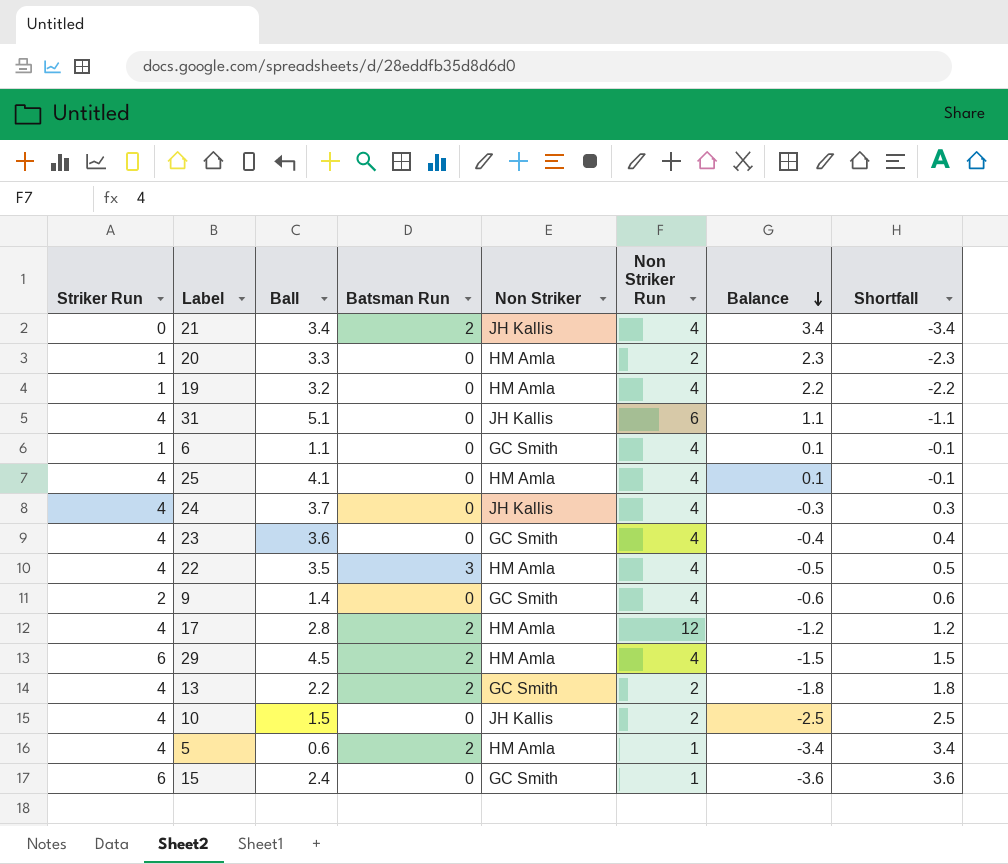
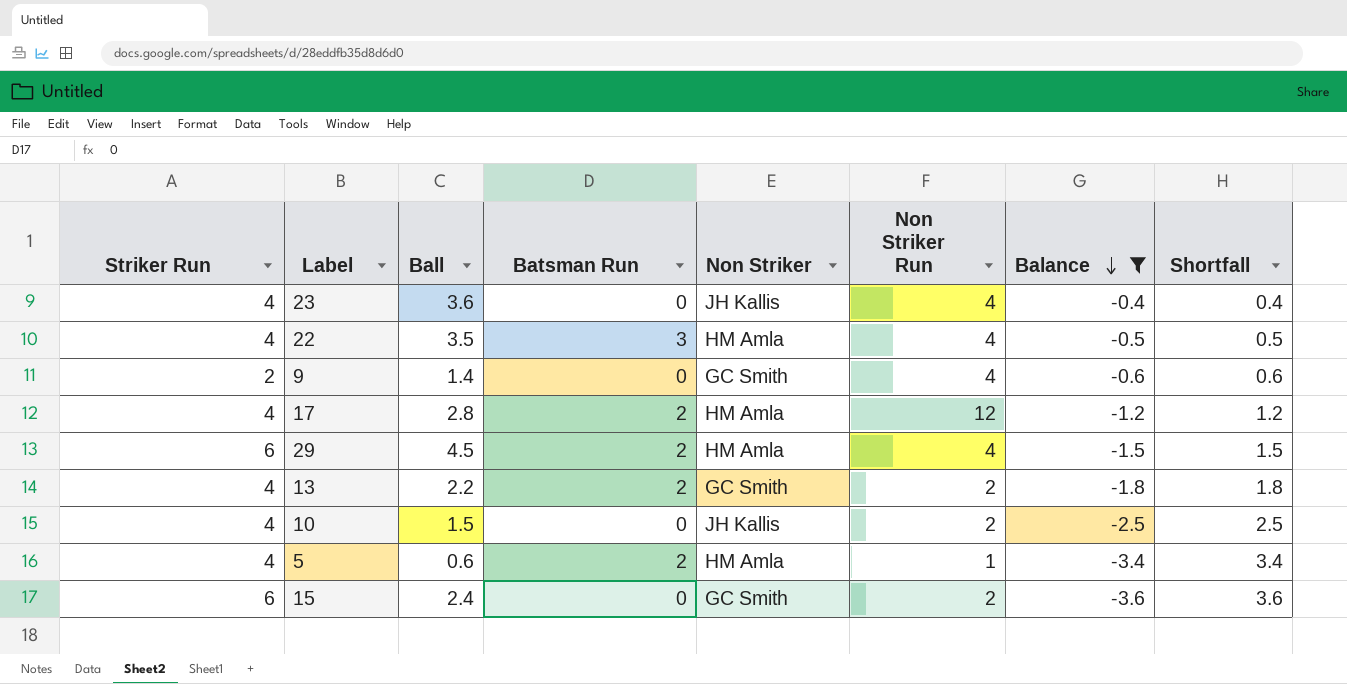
filter: none -> Balance <= -0.4
23 | Non Striker: GC Smith -> JH Kallis
15 | Non Striker Run: 1 -> 2

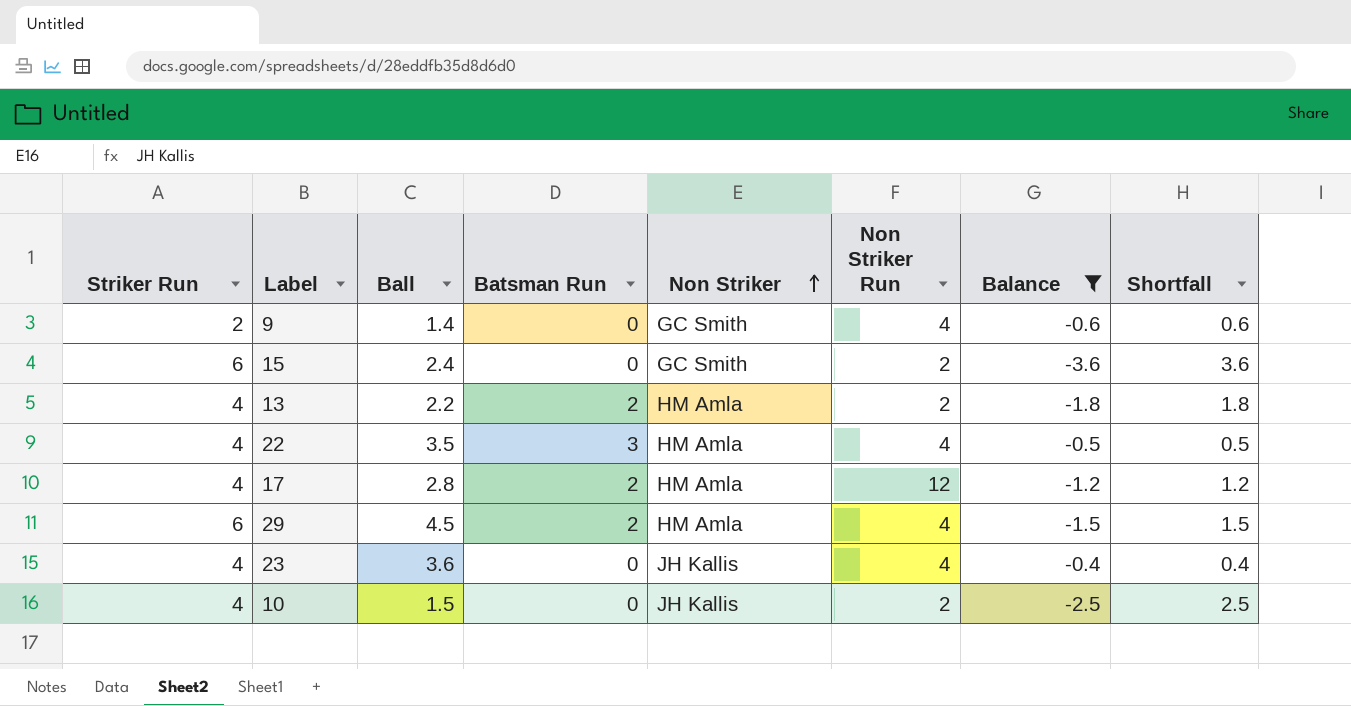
row order: Balance descending -> Non Striker ascending
row 5: 4 | 0.6 | 2 | HM Amla | 1 | -3.4 | 3.4 -> none
13 | Non Striker: GC Smith -> HM Amla

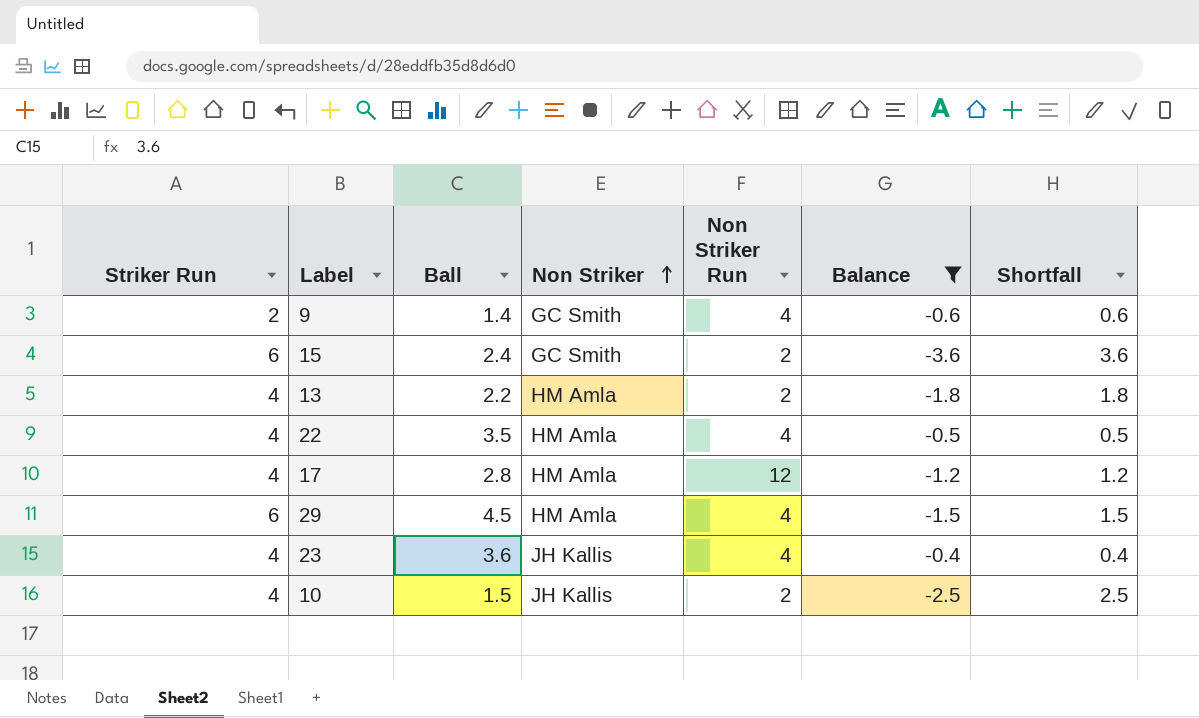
column Batsman Run | position: 4 -> none

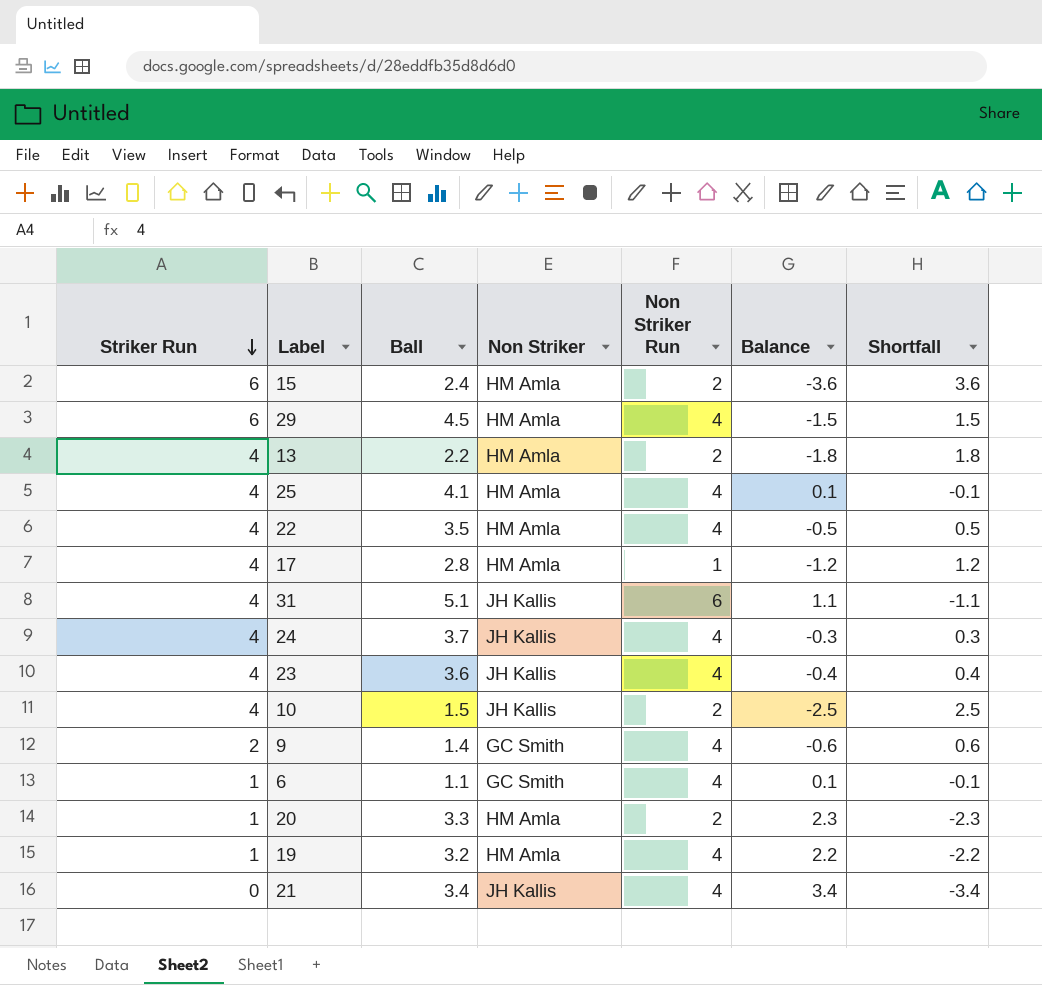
filter: Balance <= -0.4 -> none
row order: Non Striker ascending -> Striker Run descending
15 | Non Striker: GC Smith -> HM Amla
17 | Non Striker Run: 12 -> 1

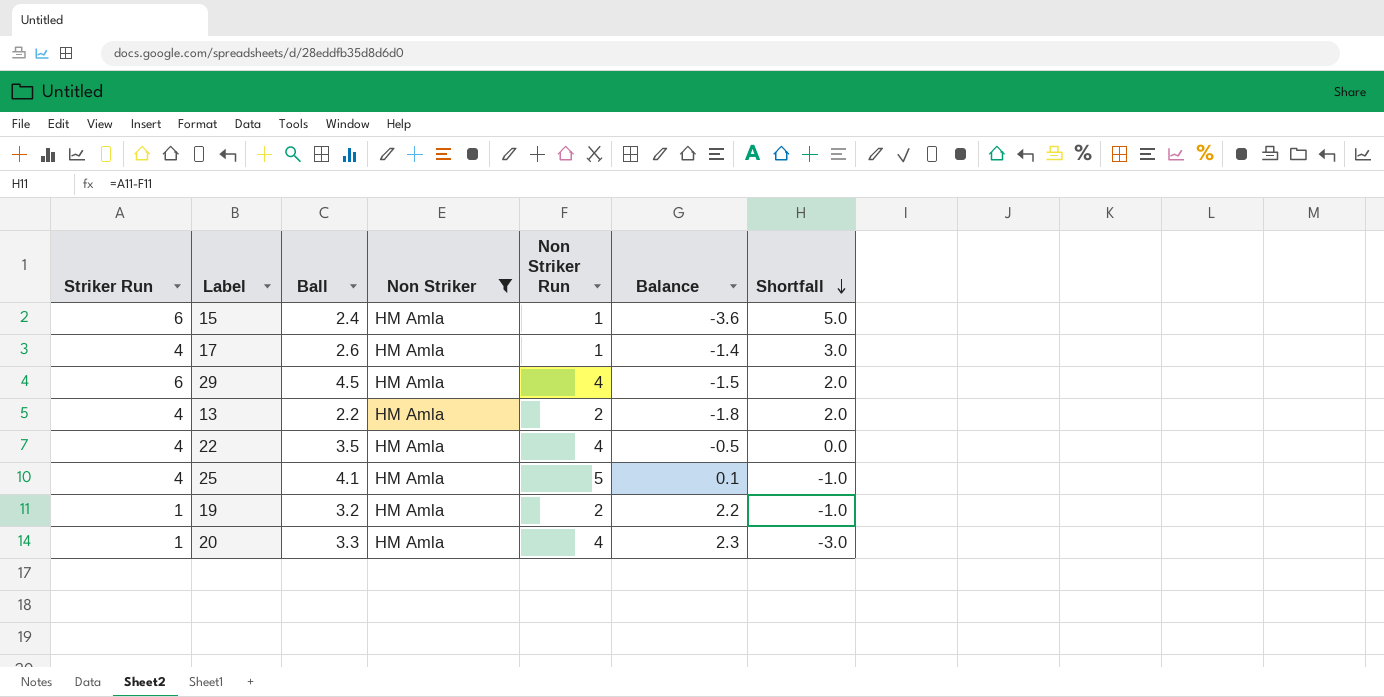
filter: none -> Non Striker = HM Amla
row order: Striker Run descending -> Shortfall descending
column Shortfall | formula: [Striker Run] - [Ball] -> [Striker Run] - [Non Striker Run]
15 | Non Striker Run: 2 -> 1
17 | Ball: 2.8 -> 2.6
17 | Balance: -1.2 -> -1.4
25 | Non Striker Run: 4 -> 5
19 | Non Striker Run: 4 -> 2
20 | Non Striker Run: 2 -> 4

